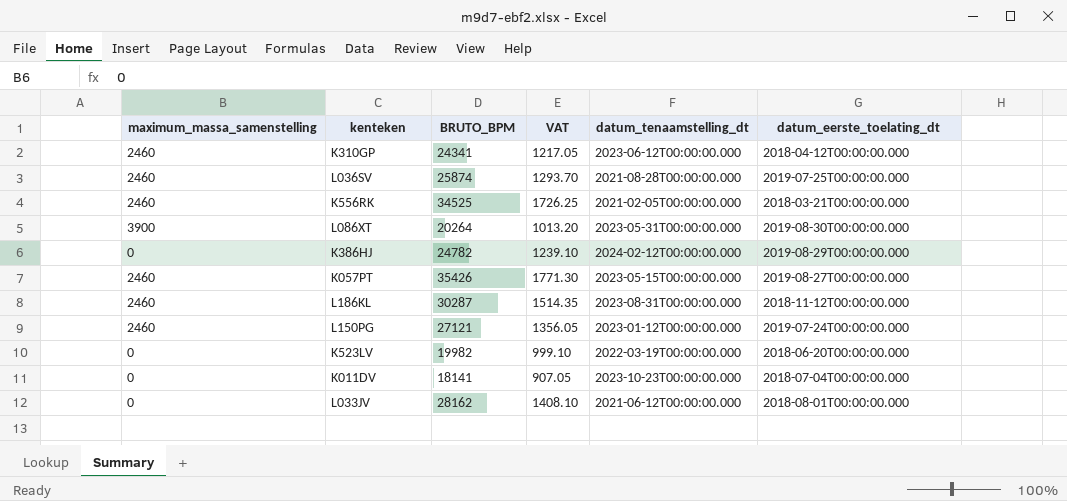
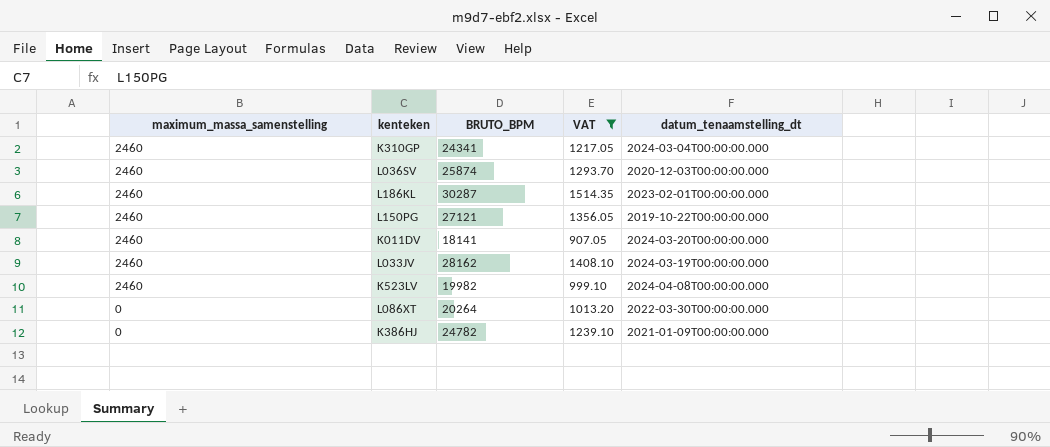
filter: none -> VAT <= 1514.35
row order: none -> maximum_massa_samenstelling descending
column datum_eerste_toelating_dt | position: 6 -> none
K310GP | datum_tenaamstelling_dt: 2023-06-12T00:00:00.000 -> 2024-03-04T00:00:00.000
L036SV | datum_tenaamstelling_dt: 2021-08-28T00:00:00.000 -> 2020-12-03T00:00:00.000
L186KL | datum_tenaamstelling_dt: 2023-08-31T00:00:00.000 -> 2023-02-01T00:00:00.000
L150PG | datum_tenaamstelling_dt: 2023-01-12T00:00:00.000 -> 2019-10-22T00:00:00.000
K011DV | maximum_massa_samenstelling: 0 -> 2460
K011DV | datum_tenaamstelling_dt: 2023-10-23T00:00:00.000 -> 2024-03-20T00:00:00.000
L033JV | maximum_massa_samenstelling: 0 -> 2460
L033JV | datum_tenaamstelling_dt: 2021-06-12T00:00:00.000 -> 2024-03-19T00:00:00.000
K523LV | maximum_massa_samenstelling: 0 -> 2460
K523LV | datum_tenaamstelling_dt: 2022-03-19T00:00:00.000 -> 2024-04-08T00:00:00.000
L086XT | maximum_massa_samenstelling: 3900 -> 0
L086XT | datum_tenaamstelling_dt: 2023-05-31T00:00:00.000 -> 2022-03-30T00:00:00.000
K386HJ | datum_tenaamstelling_dt: 2024-02-12T00:00:00.000 -> 2021-01-09T00:00:00.000

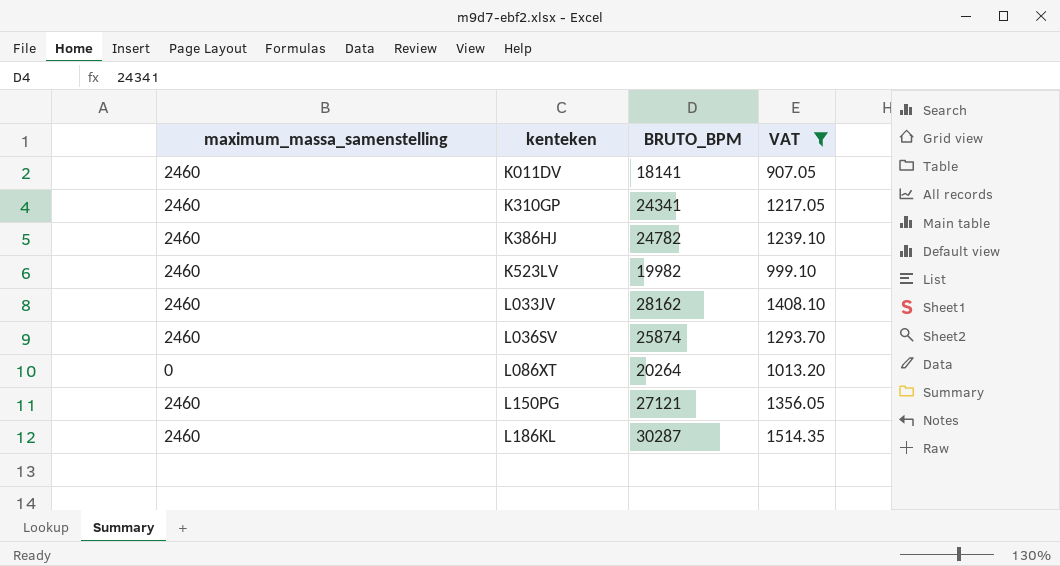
row order: maximum_massa_samenstelling descending -> kenteken ascending
column datum_tenaamstelling_dt | position: 5 -> none
K386HJ | maximum_massa_samenstelling: 0 -> 2460

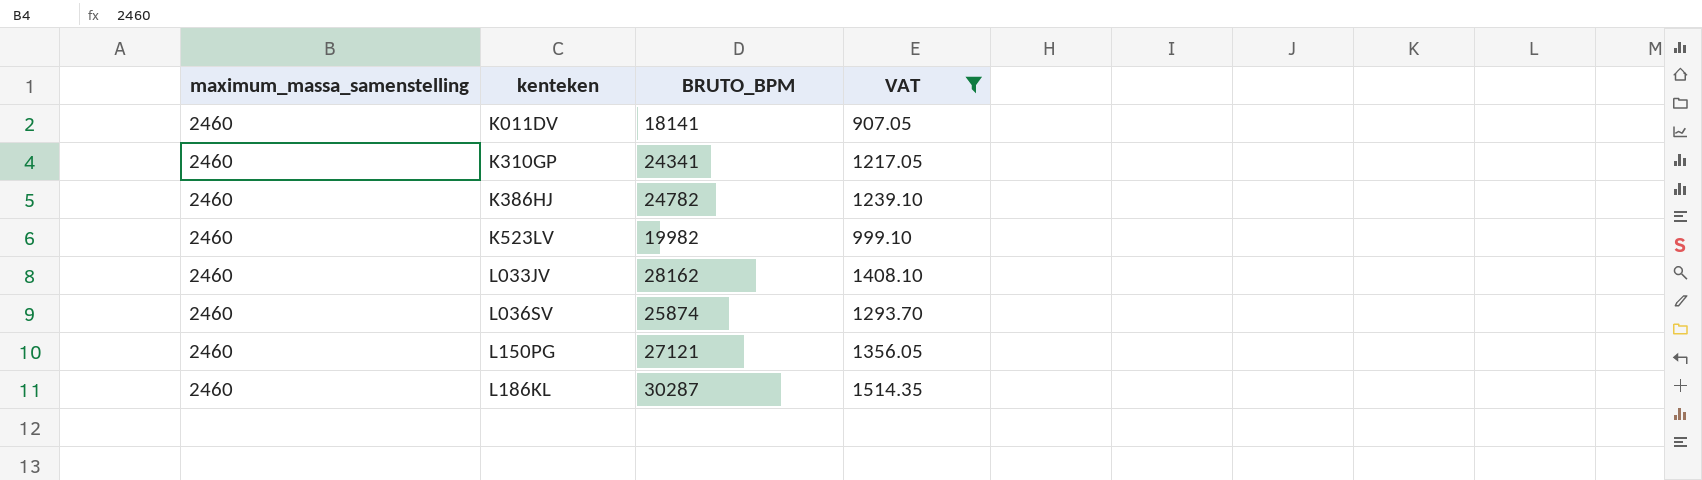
row L086XT: 0 | 20264 | 1013.20 -> none

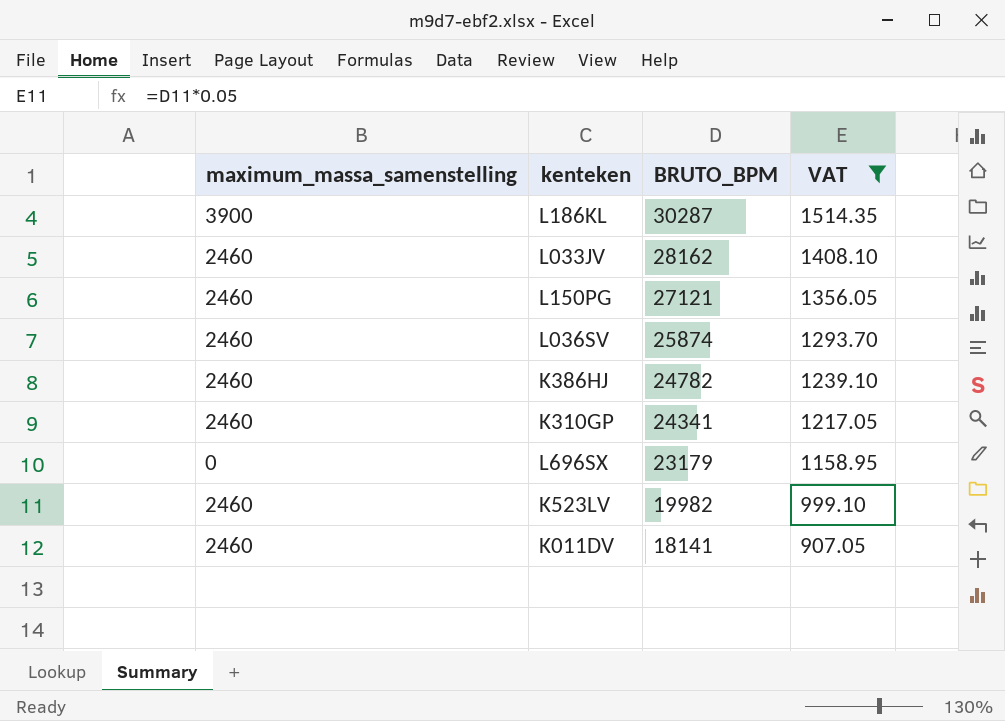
row order: kenteken ascending -> BRUTO_BPM descending
L186KL | maximum_massa_samenstelling: 2460 -> 3900
row L696SX: none -> 0 | 23179 | 1158.95

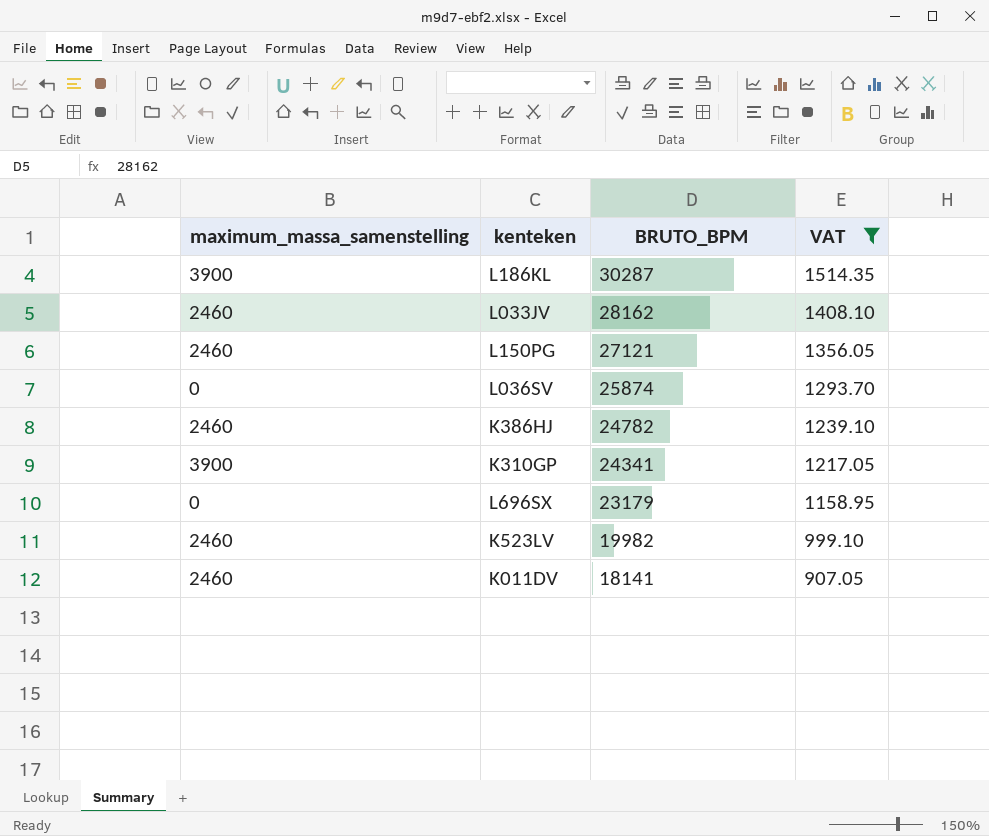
L036SV | maximum_massa_samenstelling: 2460 -> 0
K310GP | maximum_massa_samenstelling: 2460 -> 3900

